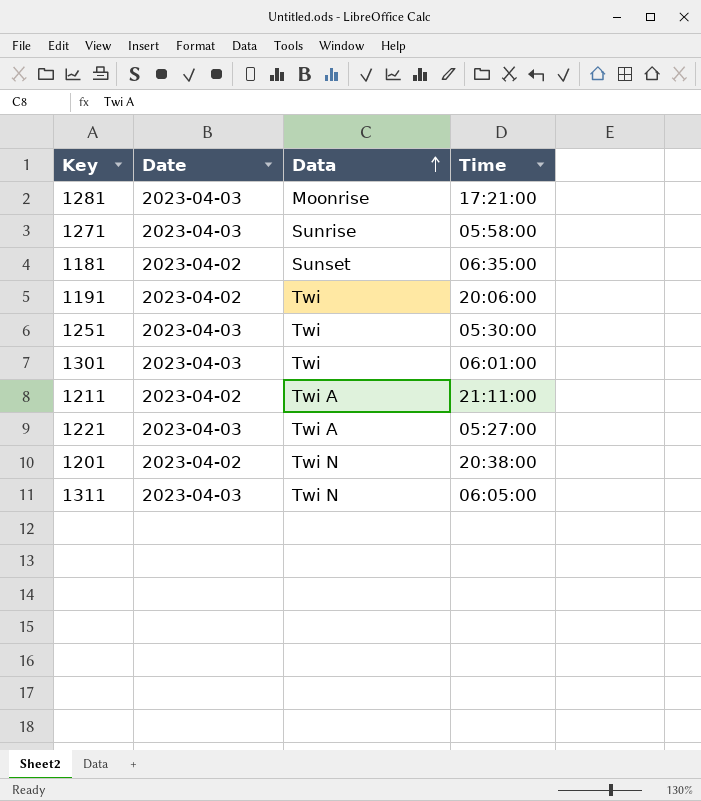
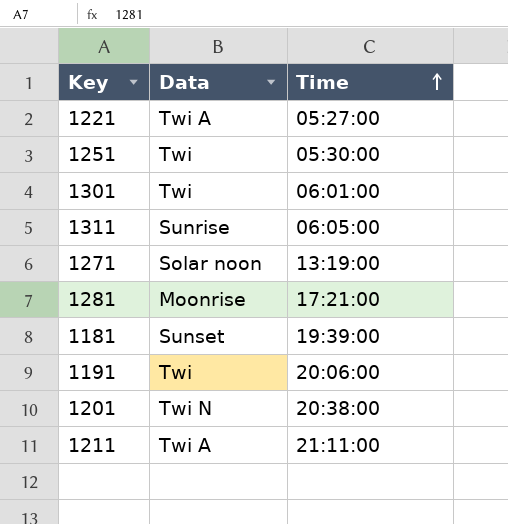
row order: Data ascending -> Time ascending
column Date | position: 2 -> none
1311 | Data: Twi N -> Sunrise
1271 | Data: Sunrise -> Solar noon
1271 | Time: 05:58:00 -> 13:19:00
1181 | Time: 06:35:00 -> 19:39:00

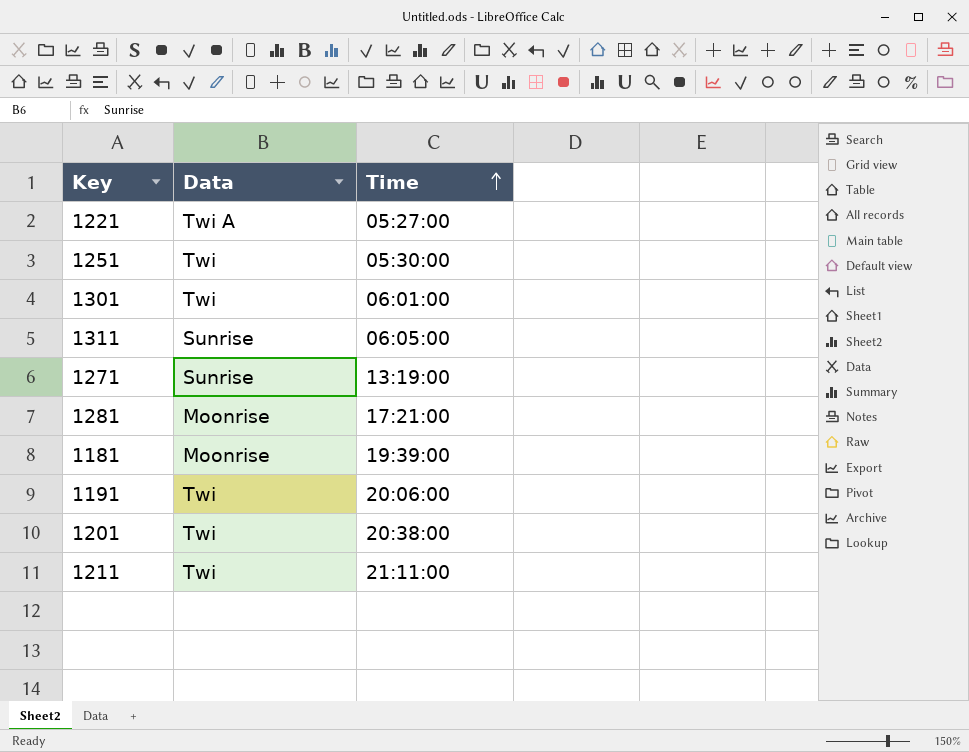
1271 | Data: Solar noon -> Sunrise
1181 | Data: Sunset -> Moonrise
1201 | Data: Twi N -> Twi
1211 | Data: Twi A -> Twi

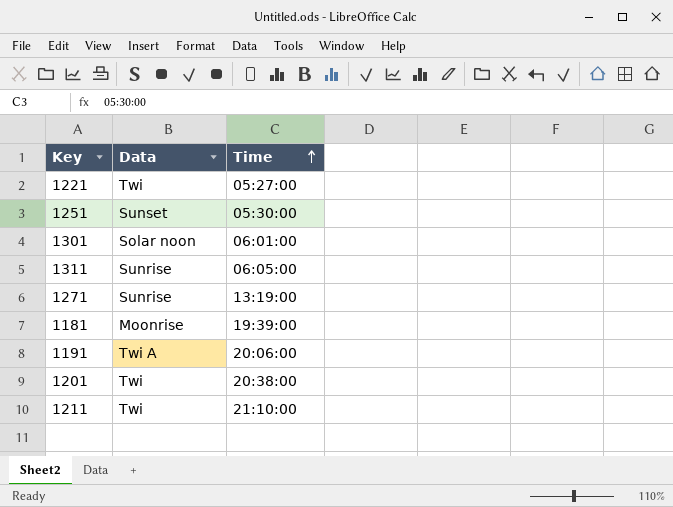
row 1281: Moonrise | 17:21:00 -> none
1221 | Data: Twi A -> Twi
1251 | Data: Twi -> Sunset
1301 | Data: Twi -> Solar noon
1191 | Data: Twi -> Twi A
1211 | Time: 21:11:00 -> 21:10:00

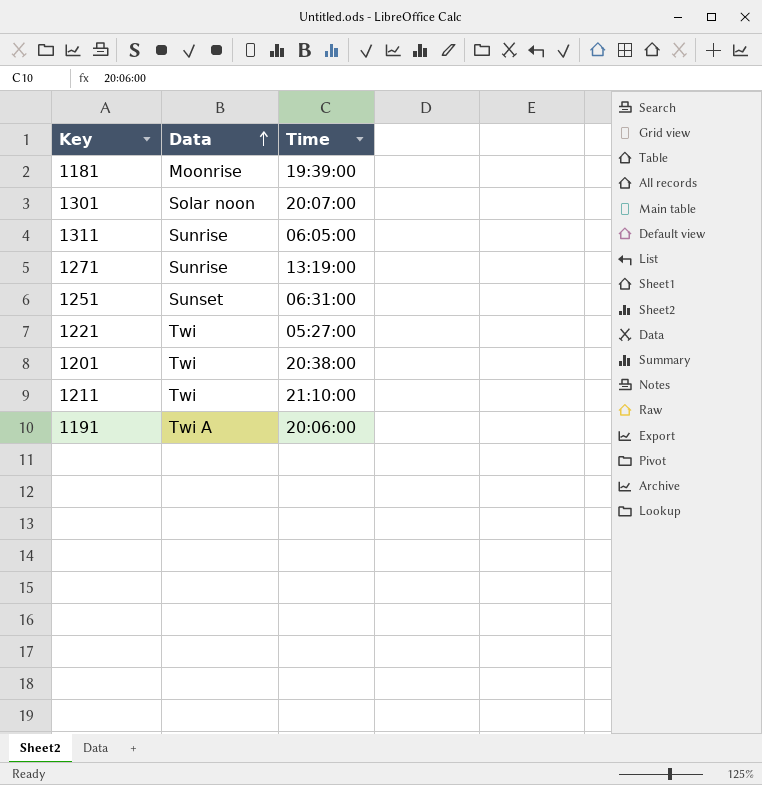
row order: Time ascending -> Data ascending
1301 | Time: 06:01:00 -> 20:07:00
1251 | Time: 05:30:00 -> 06:31:00

